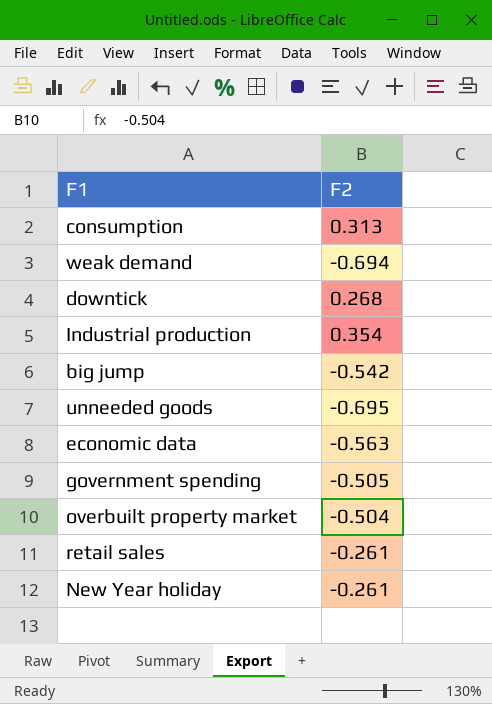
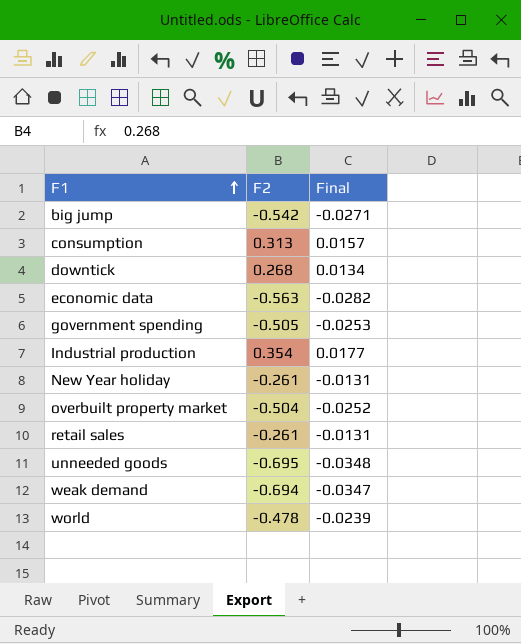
row order: none -> F1 ascending
column Final | formula: none -> [F2] * 0.05
row world: none -> -0.478 | -0.0239

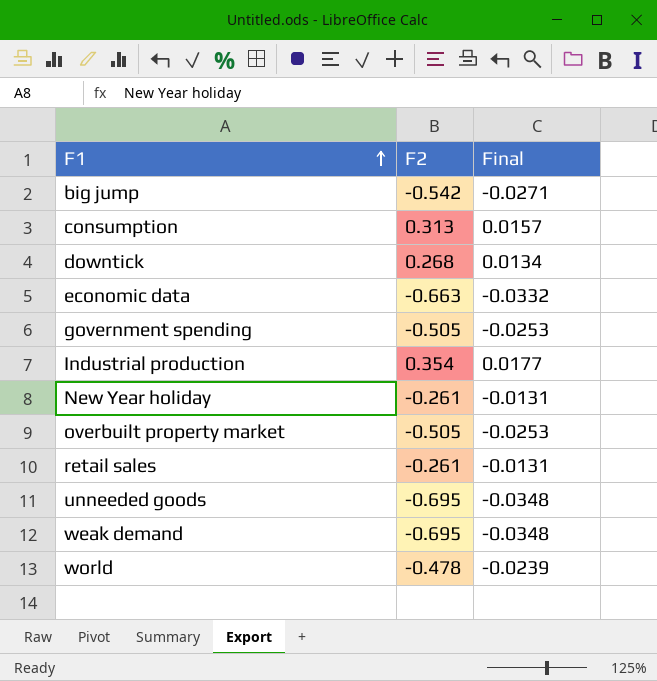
economic data | F2: -0.563 -> -0.663
economic data | Final: -0.0282 -> -0.0332
overbuilt property market | F2: -0.504 -> -0.505
overbuilt property market | Final: -0.0252 -> -0.0253
weak demand | F2: -0.694 -> -0.695
weak demand | Final: -0.0347 -> -0.0348

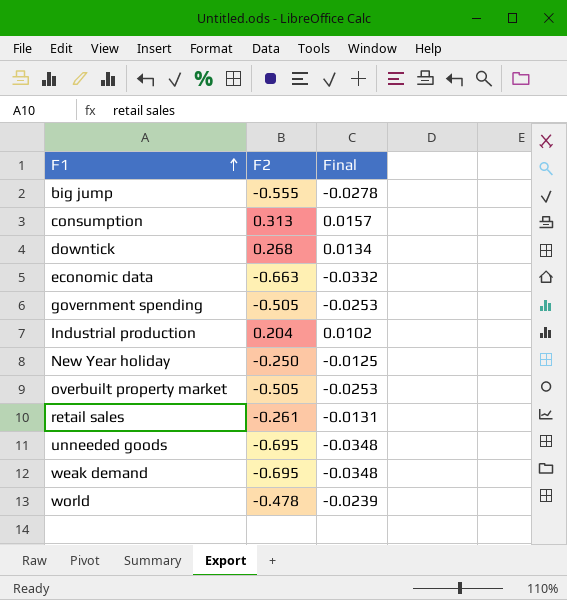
big jump | F2: -0.542 -> -0.555
big jump | Final: -0.0271 -> -0.0278
Industrial production | F2: 0.354 -> 0.204
Industrial production | Final: 0.0177 -> 0.0102
New Year holiday | F2: -0.261 -> -0.250
New Year holiday | Final: -0.0131 -> -0.0125

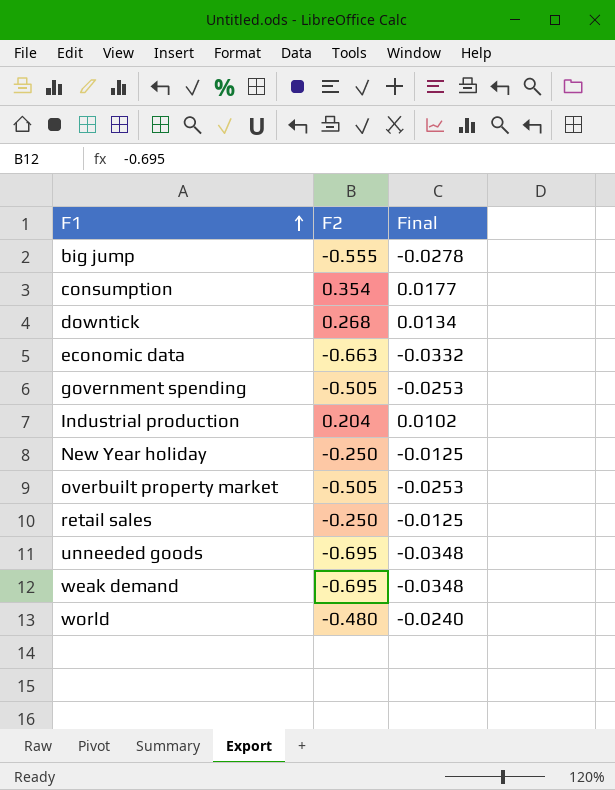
consumption | F2: 0.313 -> 0.354
consumption | Final: 0.0157 -> 0.0177
retail sales | F2: -0.261 -> -0.250
retail sales | Final: -0.0131 -> -0.0125
world | F2: -0.478 -> -0.480
world | Final: -0.0239 -> -0.0240

